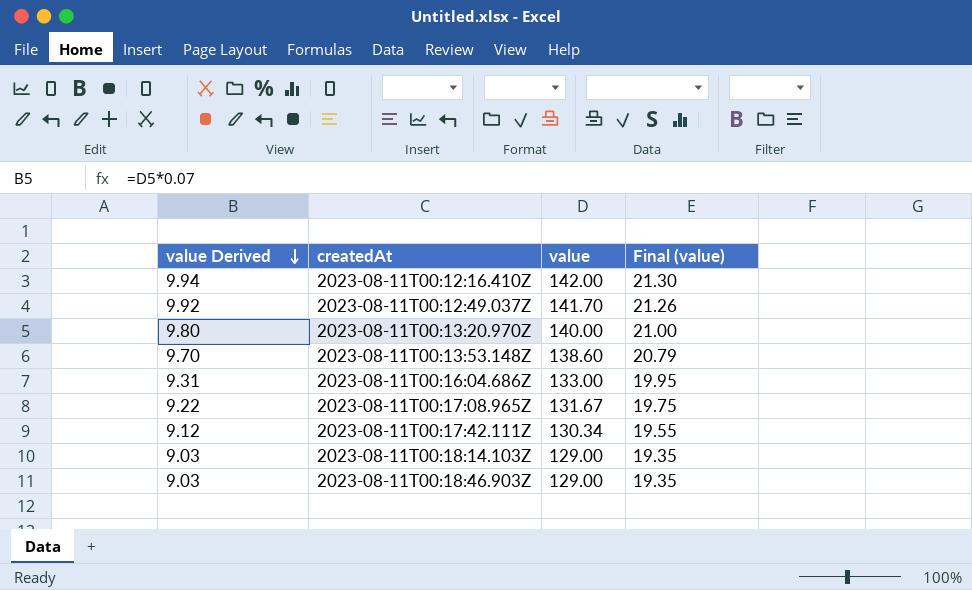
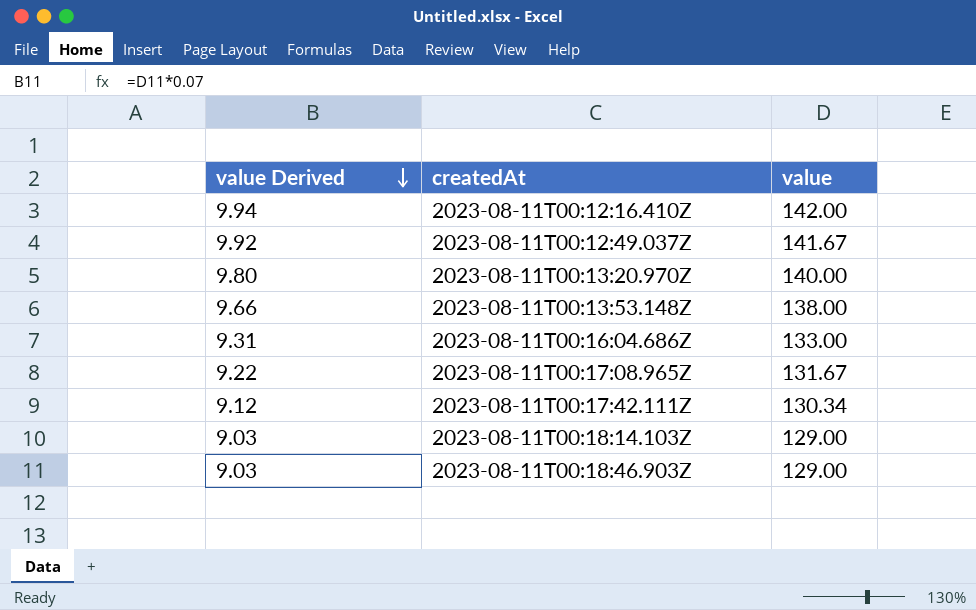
column Final (value) | formula: [value] * 0.15 -> none
2023-08-11T00:12:49.037Z | value: 141.70 -> 141.67
2023-08-11T00:13:53.148Z | value Derived: 9.70 -> 9.66
2023-08-11T00:13:53.148Z | value: 138.60 -> 138.00

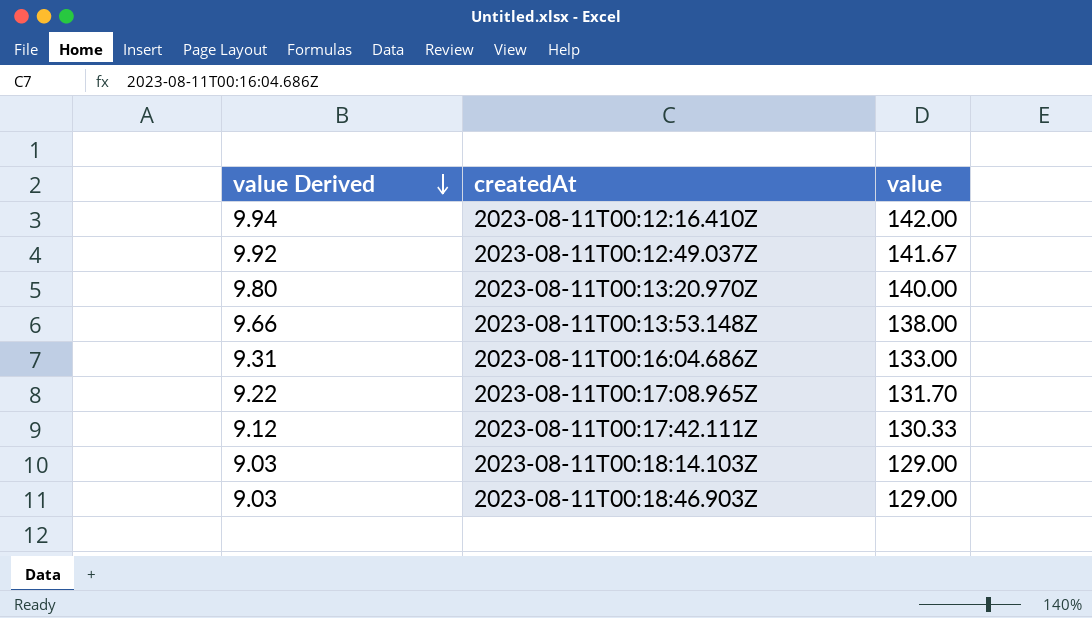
2023-08-11T00:17:08.965Z | value: 131.67 -> 131.70
2023-08-11T00:17:42.111Z | value: 130.34 -> 130.33

